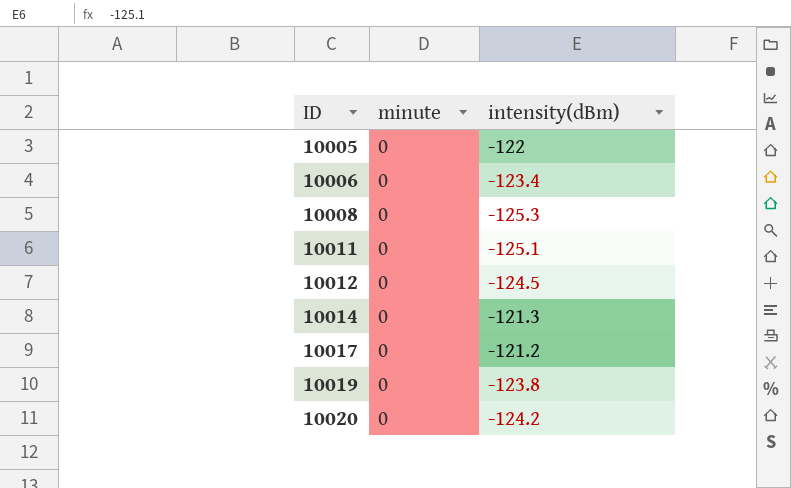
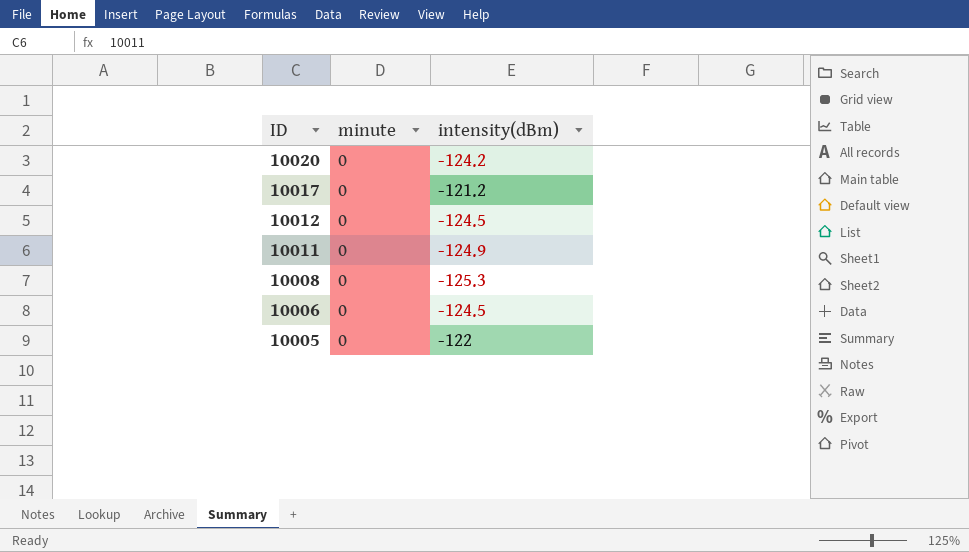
row order: ID ascending -> ID descending
row 10014: 0 | -121.3 -> none
row 10019: 0 | -123.8 -> none
10011 | intensity(dBm): -125.1 -> -124.9
10006 | intensity(dBm): -123.4 -> -124.5

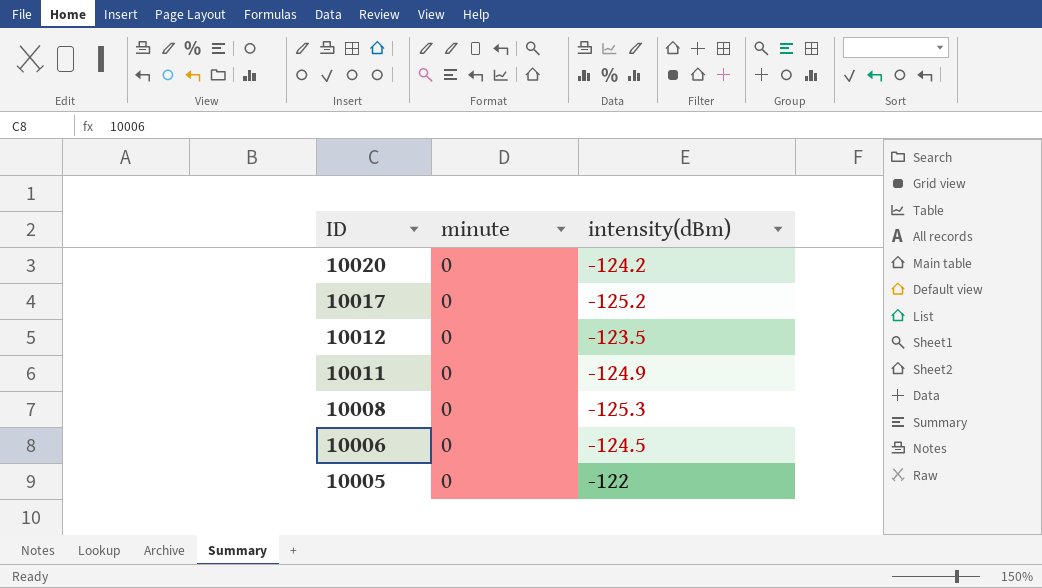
10017 | intensity(dBm): -121.2 -> -125.2
10012 | intensity(dBm): -124.5 -> -123.5

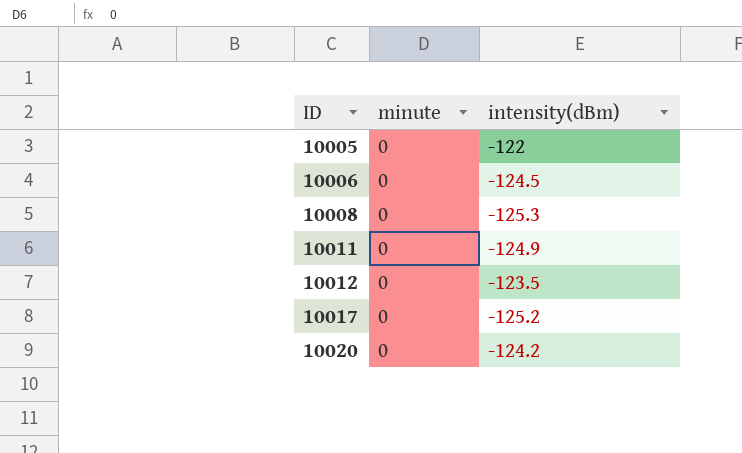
row order: ID descending -> ID ascending

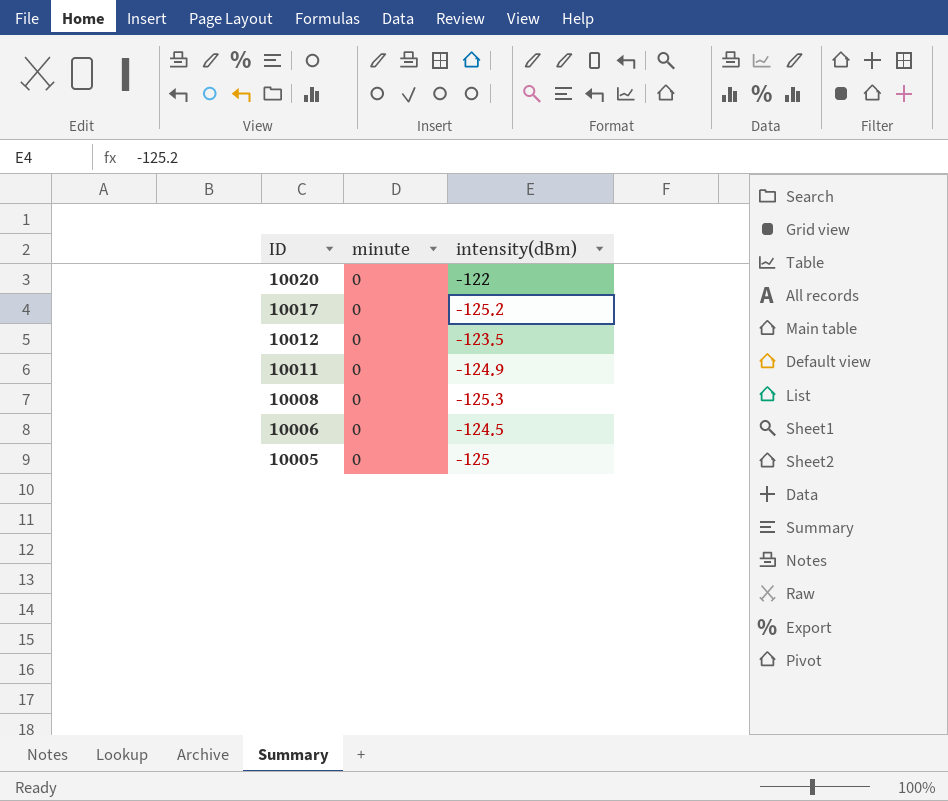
row order: ID ascending -> ID descending
10020 | intensity(dBm): -124.2 -> -122
10005 | intensity(dBm): -122 -> -125

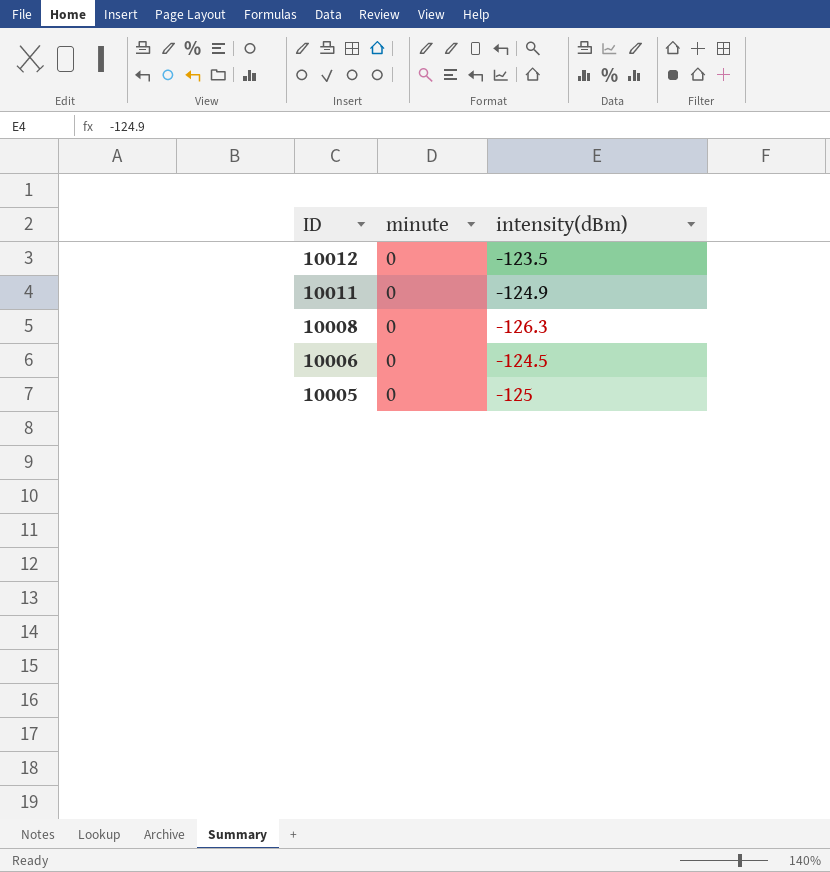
row 10020: 0 | -122 -> none
row 10017: 0 | -125.2 -> none
10008 | intensity(dBm): -125.3 -> -126.3

